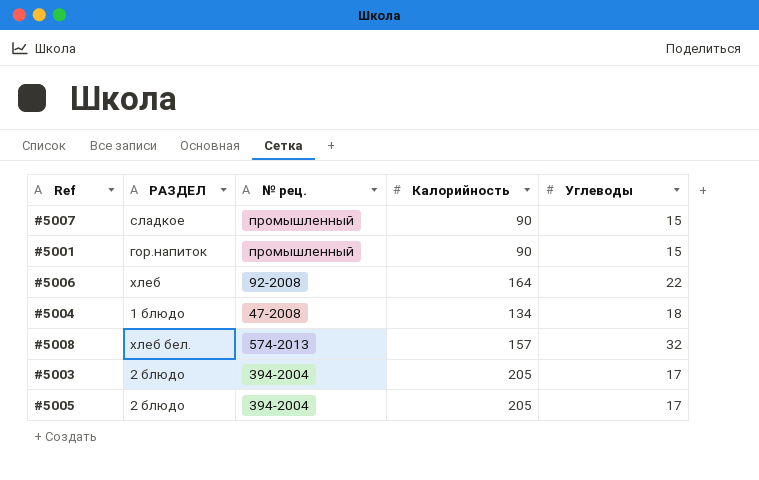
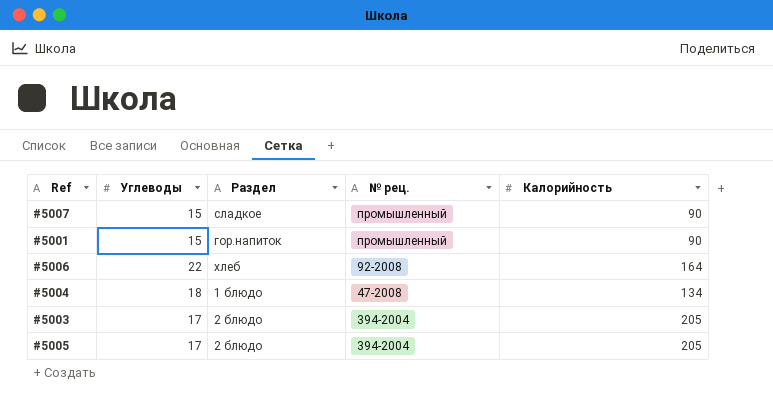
column Углеводы | position: 5 -> 2
column name: РАЗДЕЛ -> Раздел
row #5008: хлеб бел. | 574-2013 | 157 | 32 -> none

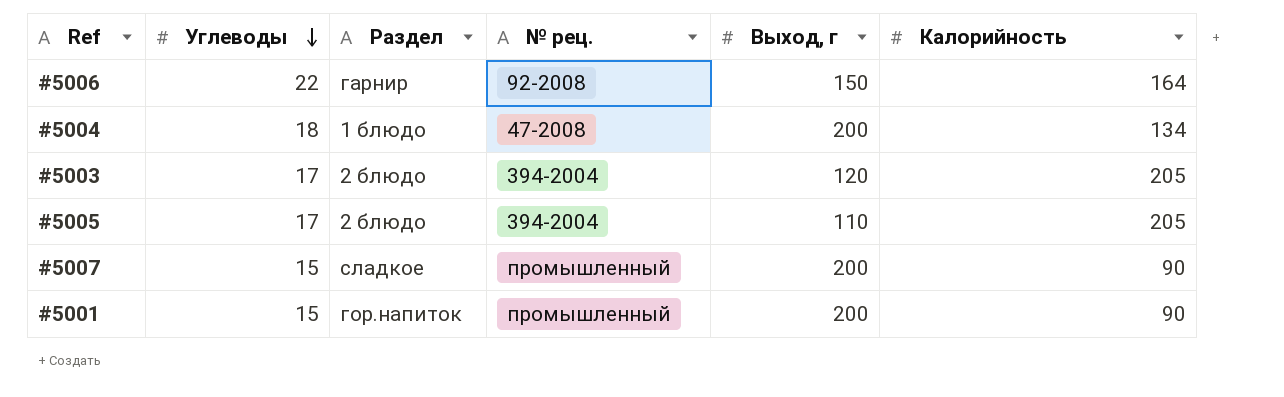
row order: none -> Углеводы descending
column Выход, г | position: none -> 5
#5006 | Раздел: хлеб -> гарнир

